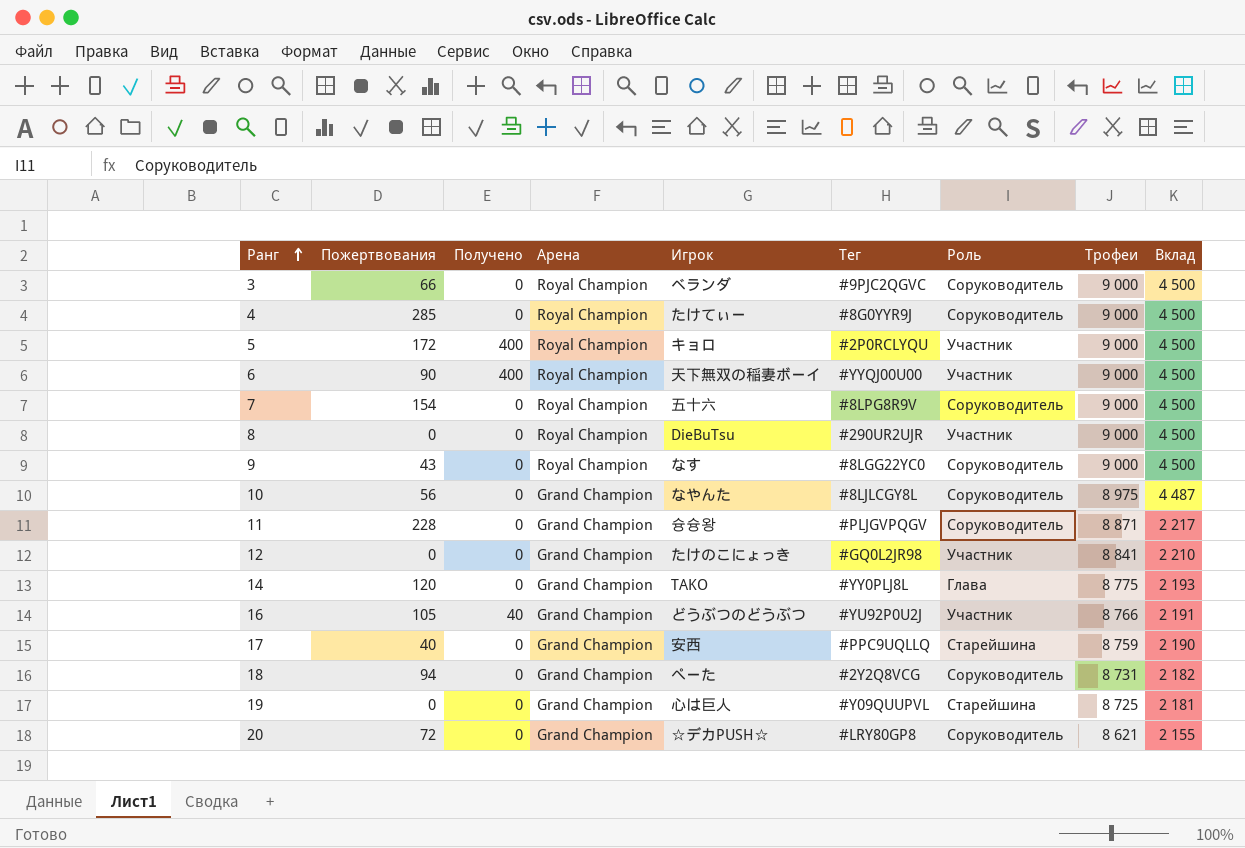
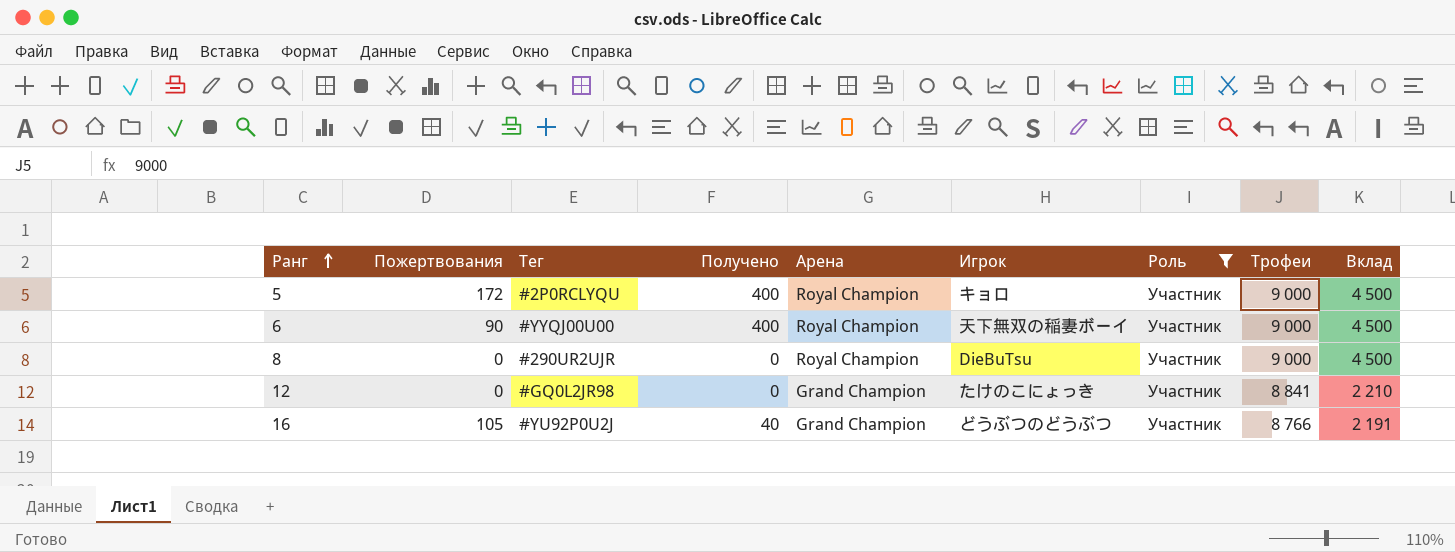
filter: none -> Роль = Участник
column Тег | position: 6 -> 3

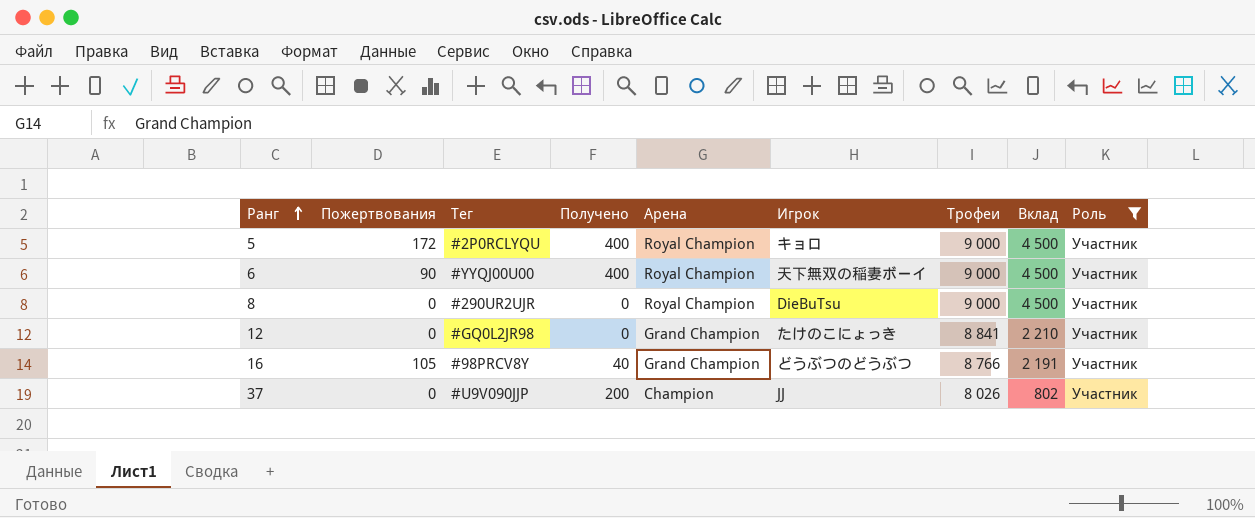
column Роль | position: 7 -> 9
16 | Тег: #YU92P0U2J -> #98PRCV8Y
row 37: none -> 0 | #U9V090JJP | 200 | Champion | JJ | 8 026 | 802 | Участник

